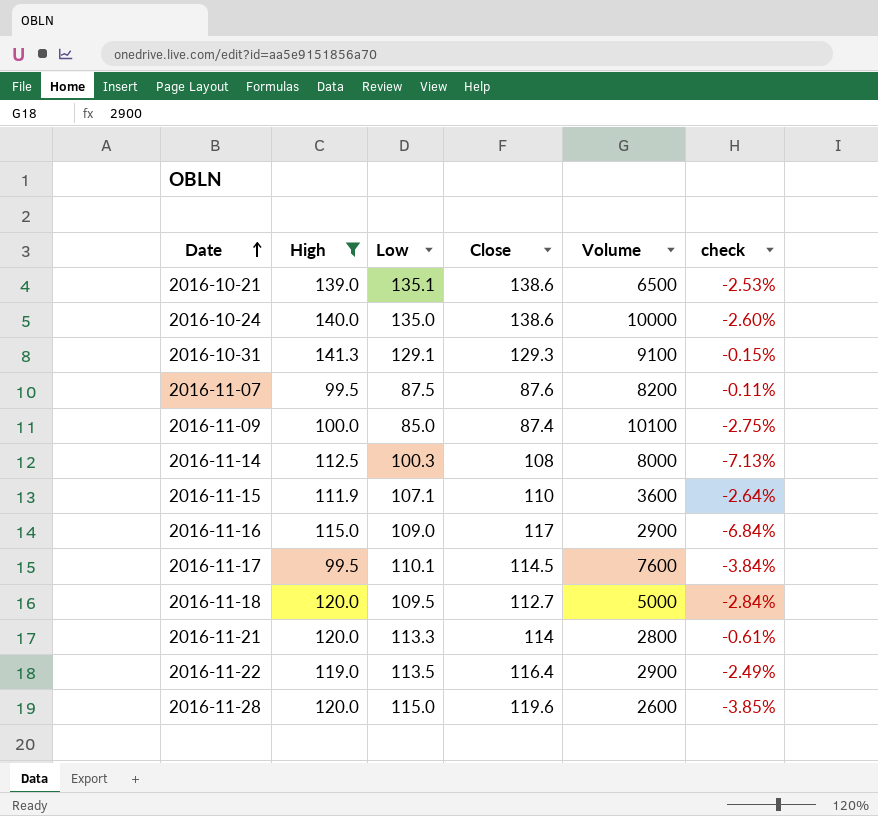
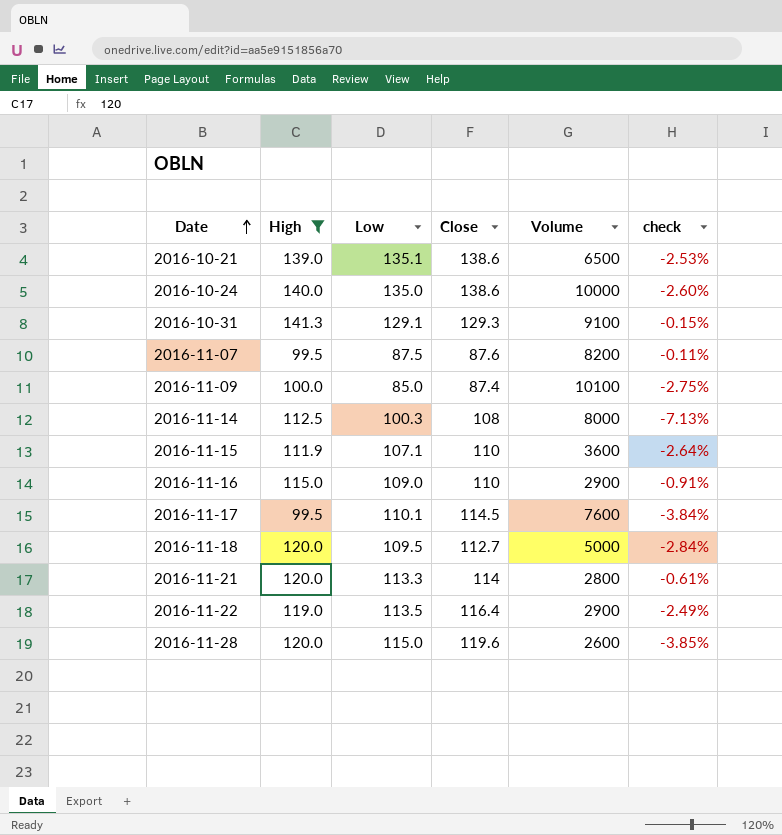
2016-11-16 | Close: 117 -> 110
2016-11-16 | check: -6.84% -> -0.91%

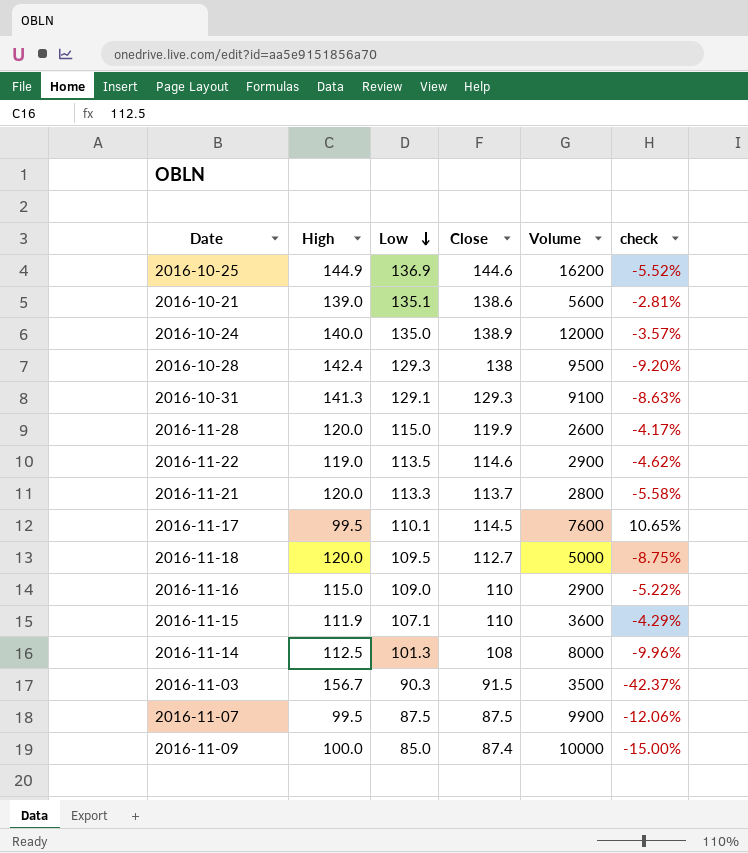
filter: High <= 141.3 -> none
row order: Date ascending -> Low descending
column check | formula: ([Low] - [Close]) / [Close] -> ([Low] - [High]) / [High]
2016-10-21 | Volume: 6500 -> 5600
2016-10-24 | Close: 138.6 -> 138.9
2016-10-24 | Volume: 10000 -> 12000
2016-11-28 | Close: 119.6 -> 119.9
2016-11-22 | Close: 116.4 -> 114.6
2016-11-21 | Close: 114 -> 113.7
2016-11-14 | Low: 100.3 -> 101.3
2016-11-07 | Close: 87.6 -> 87.5
2016-11-07 | Volume: 8200 -> 9900
2016-11-09 | Volume: 10100 -> 10000

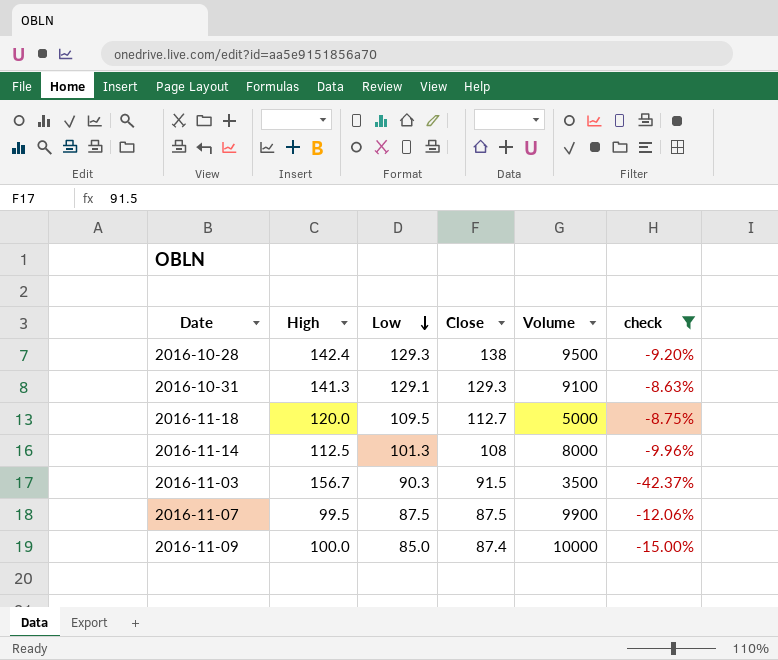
filter: none -> check <= -8.63%

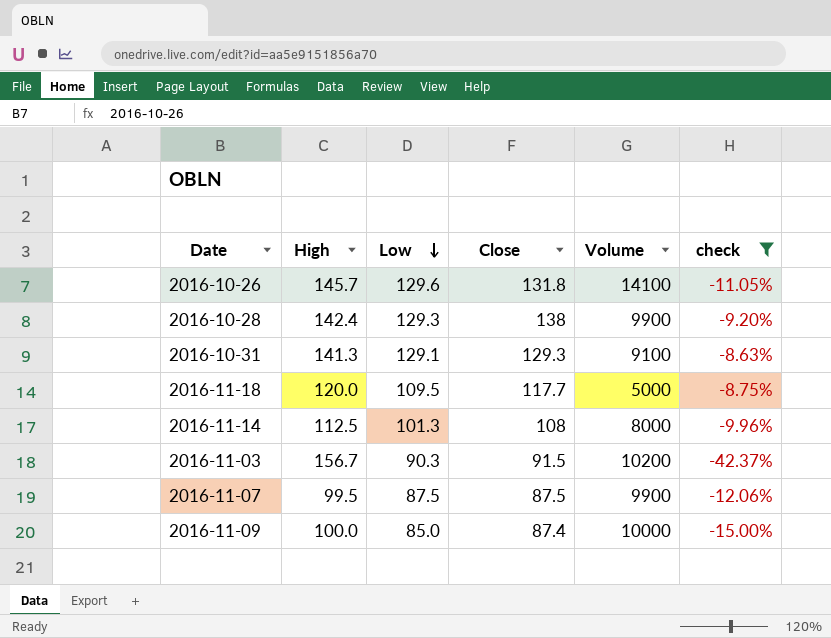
row 2016-10-26: none -> 145.7 | 129.6 | 131.8 | 14100 | -11.05%
2016-10-28 | Volume: 9500 -> 9900
2016-11-18 | Close: 112.7 -> 117.7
2016-11-03 | Volume: 3500 -> 10200

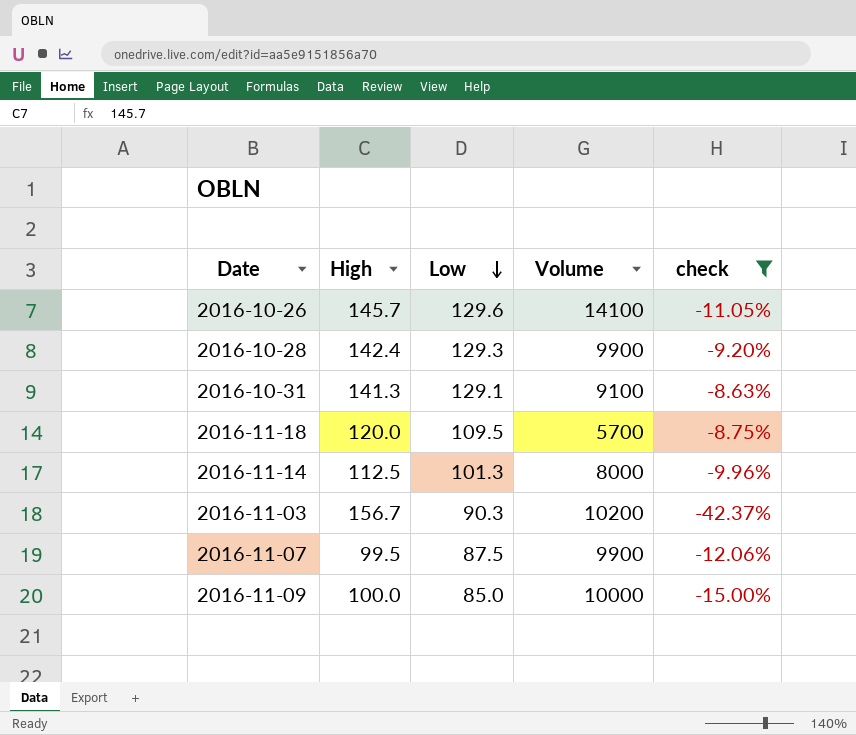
column Close | position: 4 -> none
2016-11-18 | Volume: 5000 -> 5700

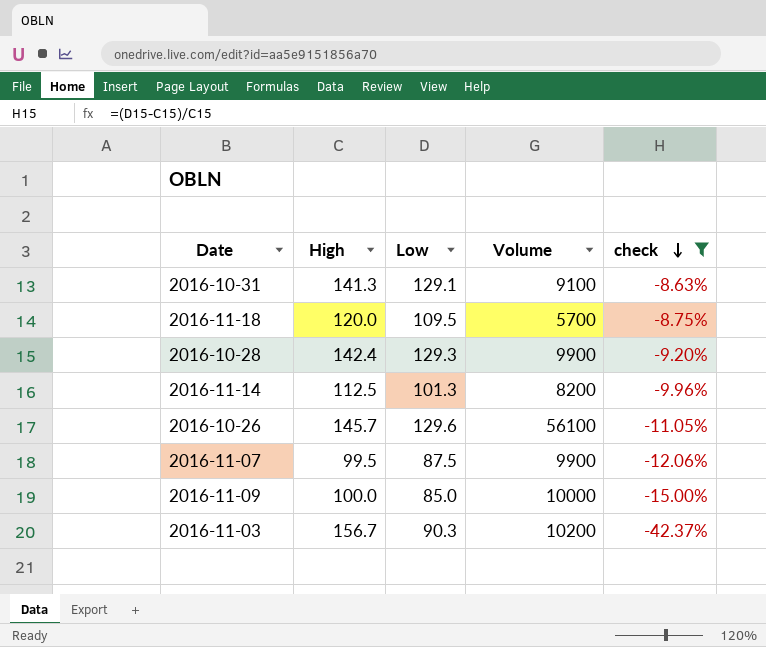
row order: Low descending -> check descending
2016-11-14 | Volume: 8000 -> 8200
2016-10-26 | Volume: 14100 -> 56100

